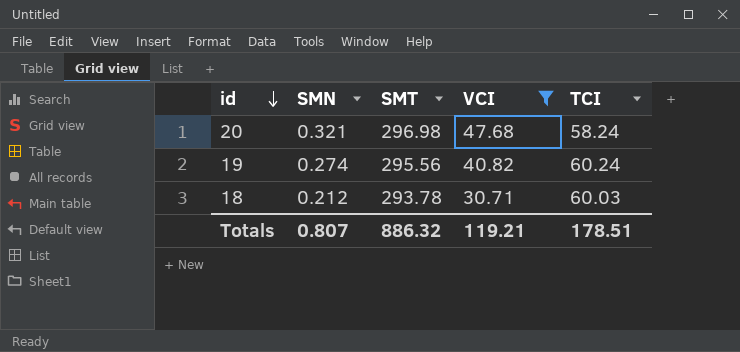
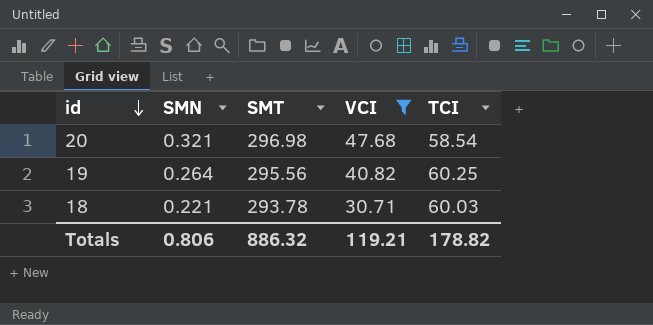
20 | TCI: 58.24 -> 58.54
19 | SMN: 0.274 -> 0.264
19 | TCI: 60.24 -> 60.25
18 | SMN: 0.212 -> 0.221
Totals | SMN: 0.807 -> 0.806
Totals | TCI: 178.51 -> 178.82

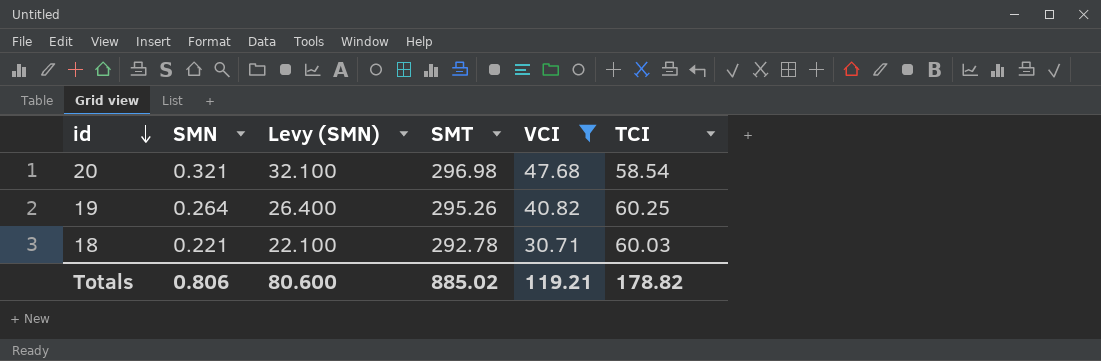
column Levy (SMN) | formula: none -> [SMN] * 100
19 | SMT: 295.56 -> 295.26
18 | SMT: 293.78 -> 292.78
Totals | SMT: 886.32 -> 885.02

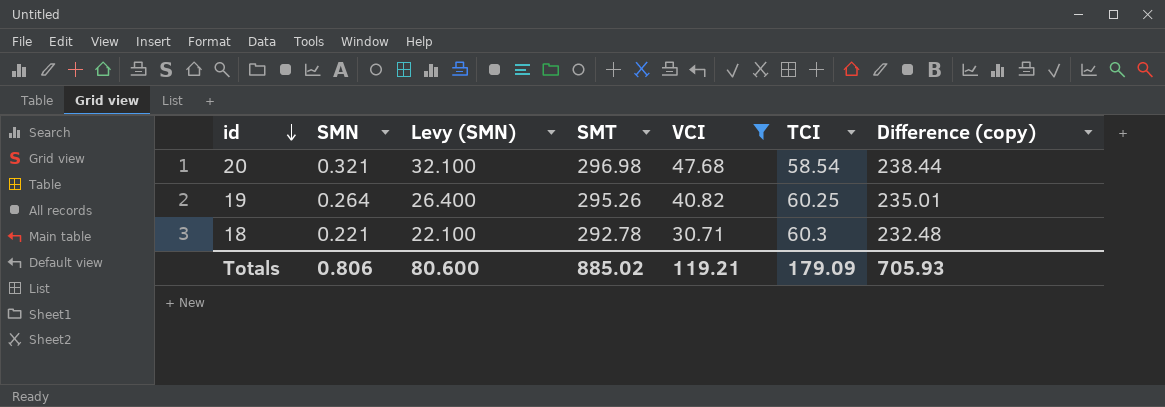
column Difference (copy) | formula: none -> [SMT] - [TCI]
18 | TCI: 60.03 -> 60.3
Totals | TCI: 178.82 -> 179.09

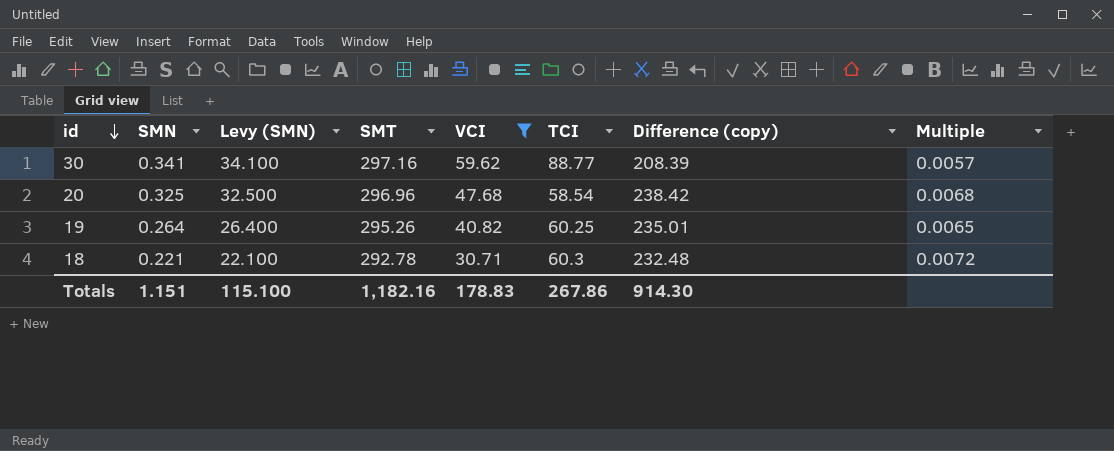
column Multiple | formula: none -> [SMN] / [VCI]
row 30: none -> 0.341 | 34.100 | 297.16 | 59.62 | 88.77 | 208.39 | 0.0057
20 | SMN: 0.321 -> 0.325
20 | Levy (SMN): 32.100 -> 32.500
20 | SMT: 296.98 -> 296.96
20 | Difference (copy): 238.44 -> 238.42
Totals | SMN: 0.806 -> 1.151
Totals | Levy (SMN): 80.600 -> 115.100
Totals | SMT: 885.02 -> 1,182.16
Totals | VCI: 119.21 -> 178.83
Totals | TCI: 179.09 -> 267.86
Totals | Difference (copy): 705.93 -> 914.30

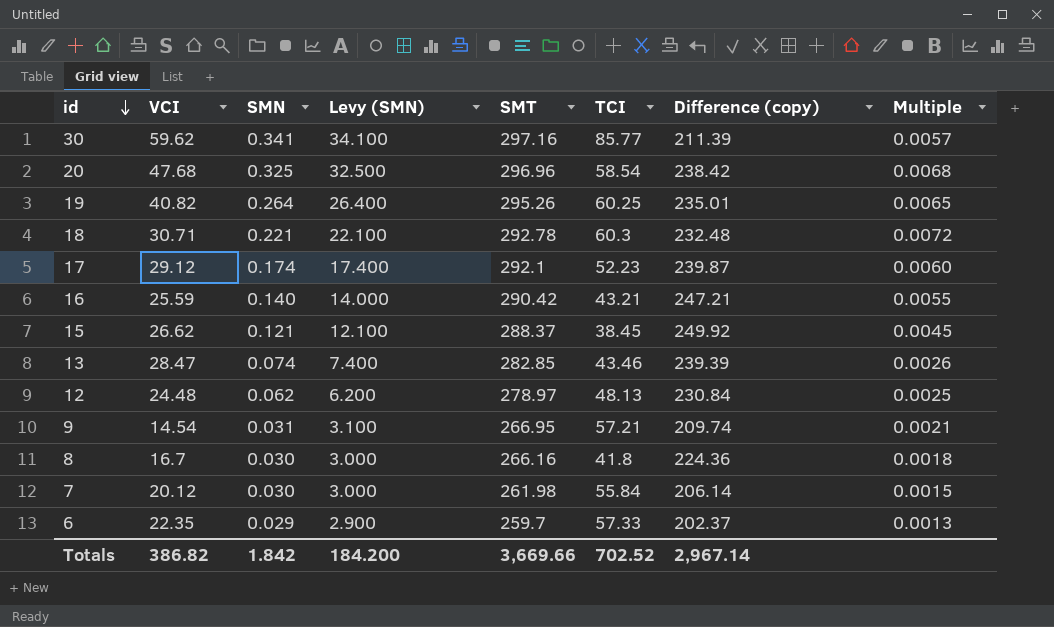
filter: VCI >= 30.71 -> none
column VCI | position: 5 -> 2
30 | TCI: 88.77 -> 85.77
30 | Difference (copy): 208.39 -> 211.39
Totals | VCI: 178.83 -> 386.82
Totals | SMN: 1.151 -> 1.842
Totals | Levy (SMN): 115.100 -> 184.200
Totals | SMT: 1,182.16 -> 3,669.66
Totals | TCI: 267.86 -> 702.52
Totals | Difference (copy): 914.30 -> 2,967.14

